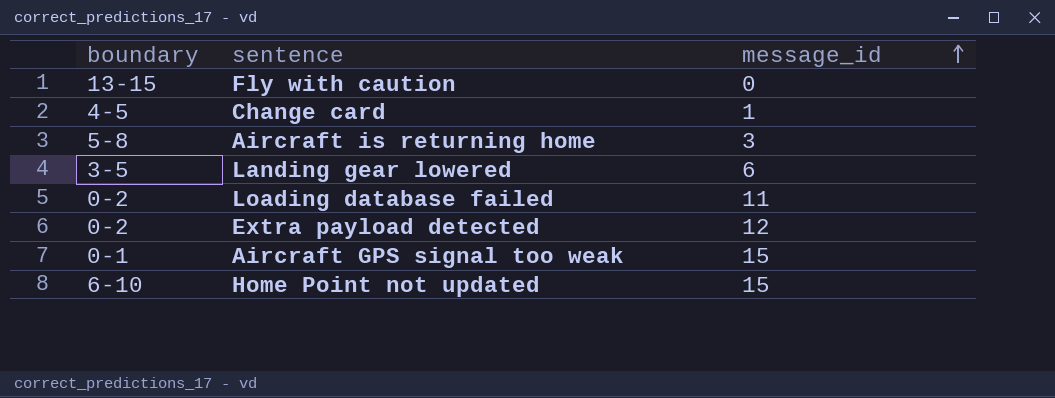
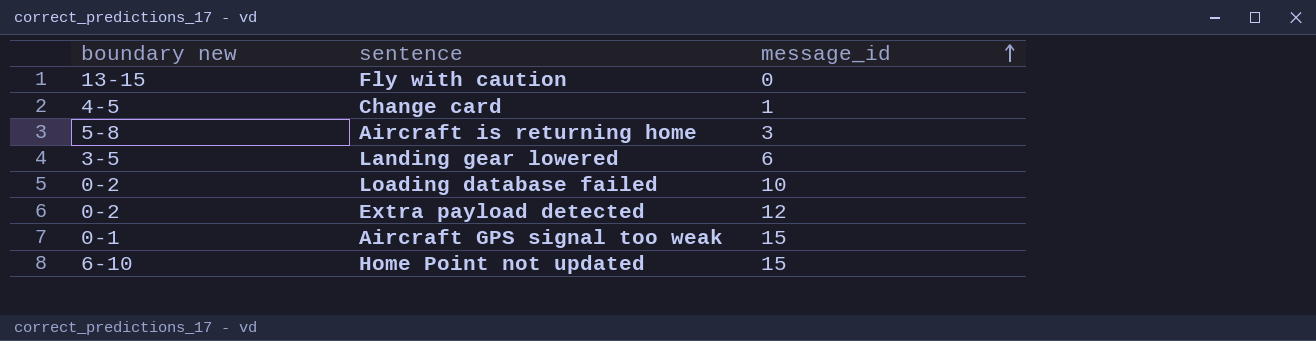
column name: boundary -> boundary new
Loading database failed | message_id: 11 -> 10

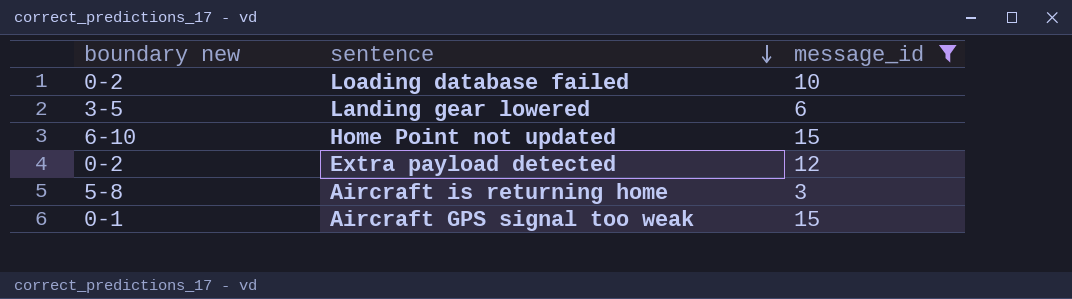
filter: none -> message_id >= 3
row order: message_id ascending -> sentence descending

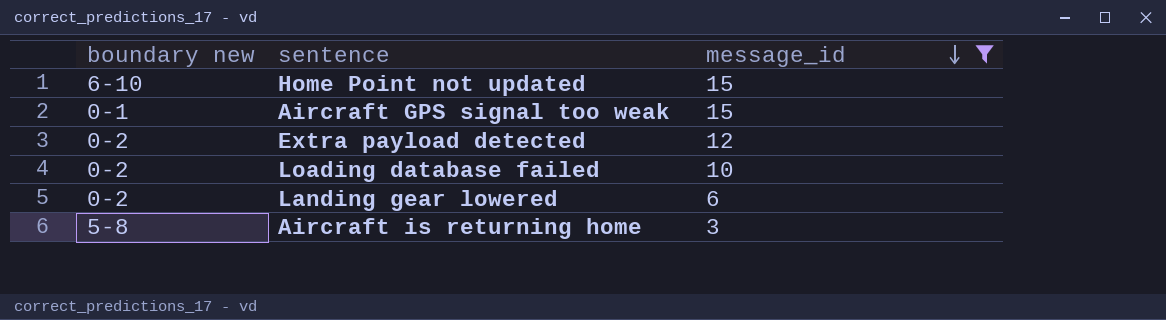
row order: sentence descending -> message_id descending
Landing gear lowered | boundary new: 3-5 -> 0-2

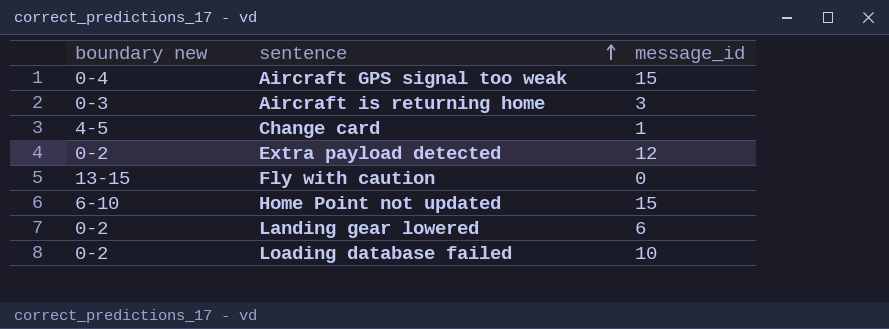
filter: message_id >= 3 -> none
row order: message_id descending -> sentence ascending
Aircraft GPS signal too weak | boundary new: 0-1 -> 0-4
Aircraft is returning home | boundary new: 5-8 -> 0-3

